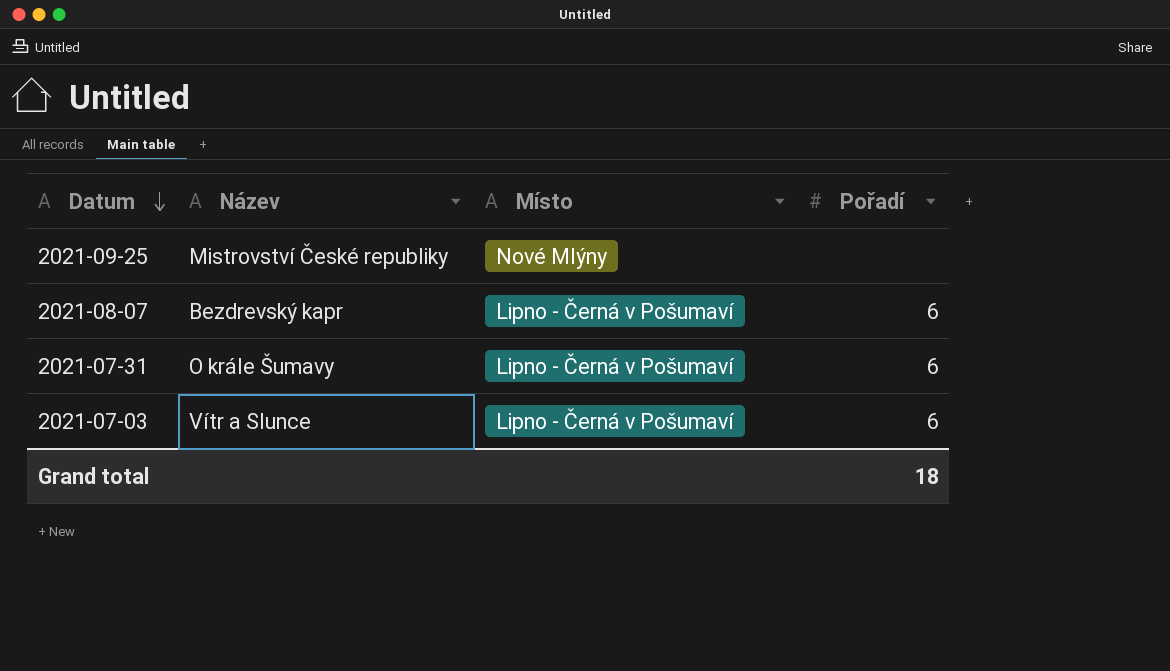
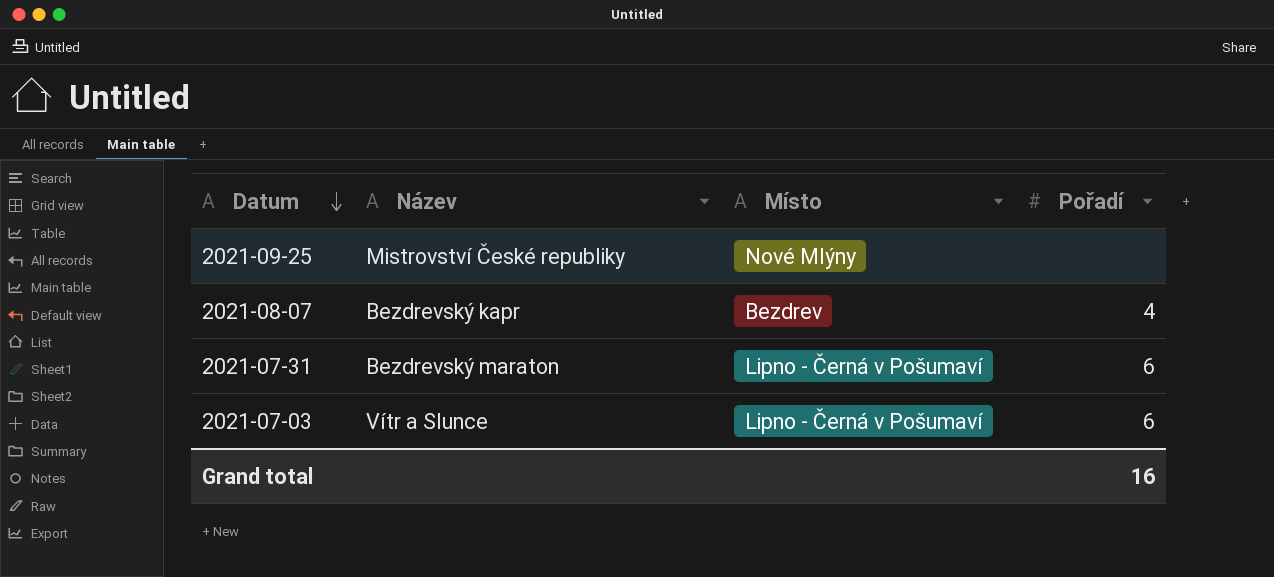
2021-08-07 | Místo: Lipno - Černá v Pošumaví -> Bezdrev
2021-08-07 | Pořadí: 6 -> 4
2021-07-31 | Název: O krále Šumavy -> Bezdrevský maraton
Grand total | Pořadí: 18 -> 16

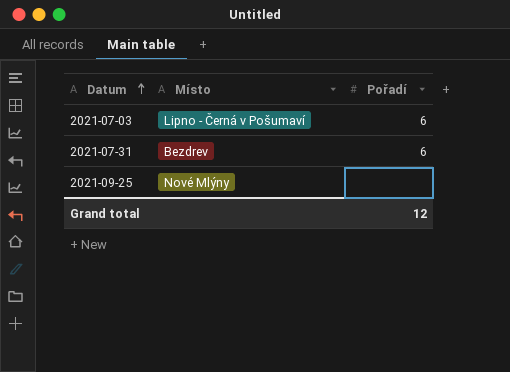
row order: Datum descending -> Datum ascending
column Název | position: 2 -> none
row 2021-08-07: Bezdrevský kapr | Bezdrev | 4 -> none
2021-07-31 | Místo: Lipno - Černá v Pošumaví -> Bezdrev
Grand total | Pořadí: 16 -> 12

